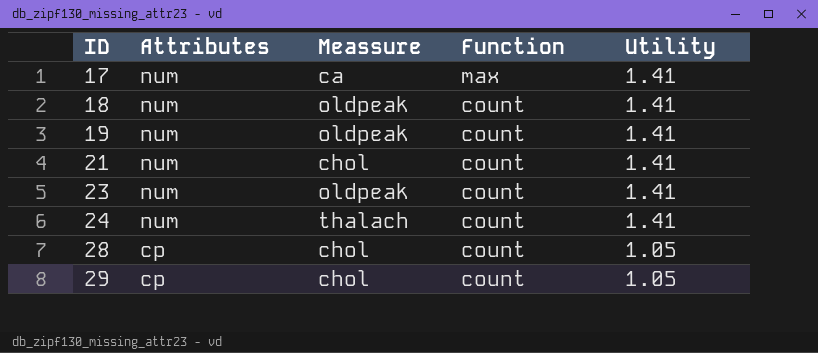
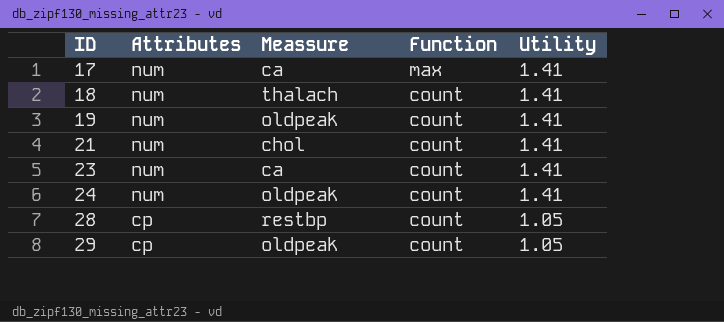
18 | Meassure: oldpeak -> thalach
23 | Meassure: oldpeak -> ca
24 | Meassure: thalach -> oldpeak
28 | Meassure: chol -> restbp
29 | Meassure: chol -> oldpeak

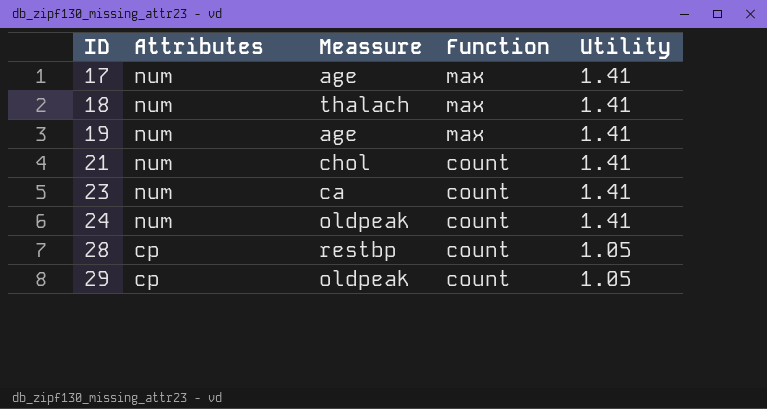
17 | Meassure: ca -> age
18 | Function: count -> max
19 | Meassure: oldpeak -> age
19 | Function: count -> max

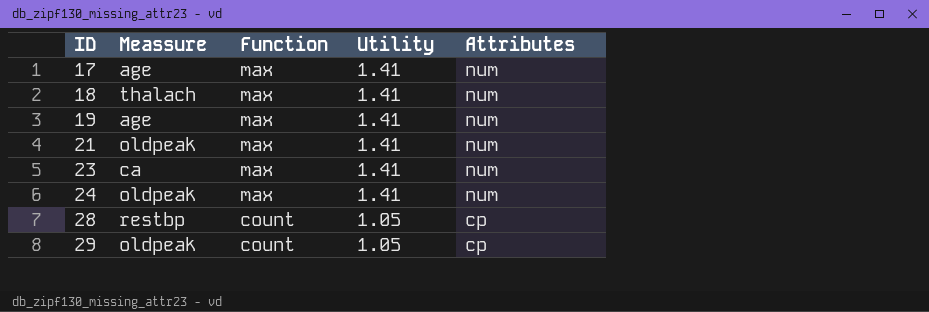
column Attributes | position: 2 -> 5
21 | Meassure: chol -> oldpeak
21 | Function: count -> max
23 | Function: count -> max
24 | Function: count -> max

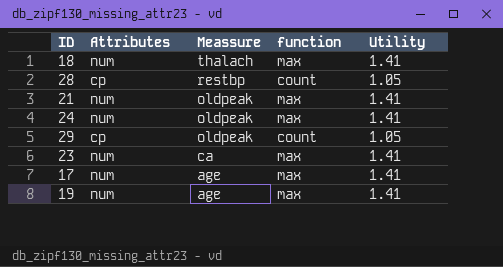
row order: ID ascending -> Meassure descending
column Attributes | position: 5 -> 2
column name: Function -> function

